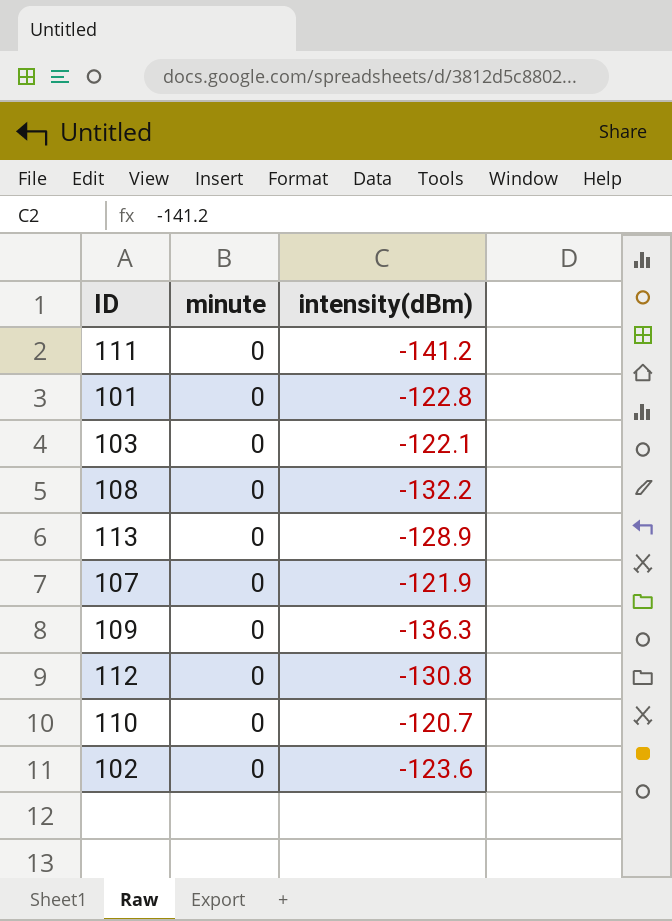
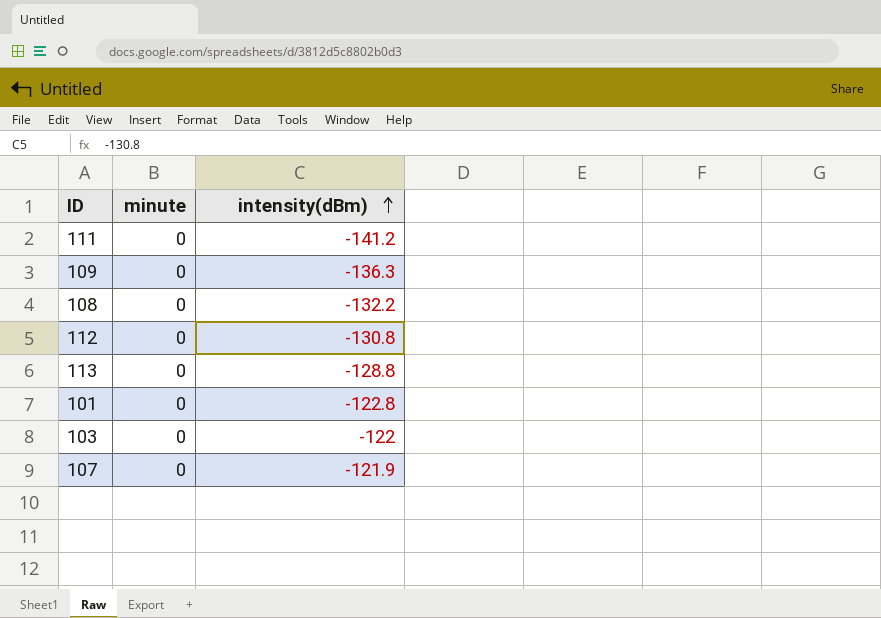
row order: none -> intensity(dBm) ascending
row 110: 0 | -120.7 -> none
row 102: 0 | -123.6 -> none
113 | intensity(dBm): -128.9 -> -128.8
103 | intensity(dBm): -122.1 -> -122

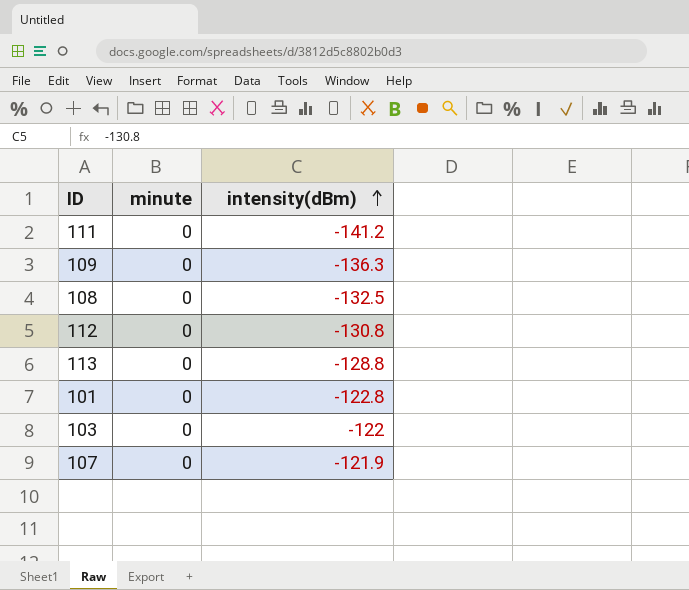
108 | intensity(dBm): -132.2 -> -132.5

